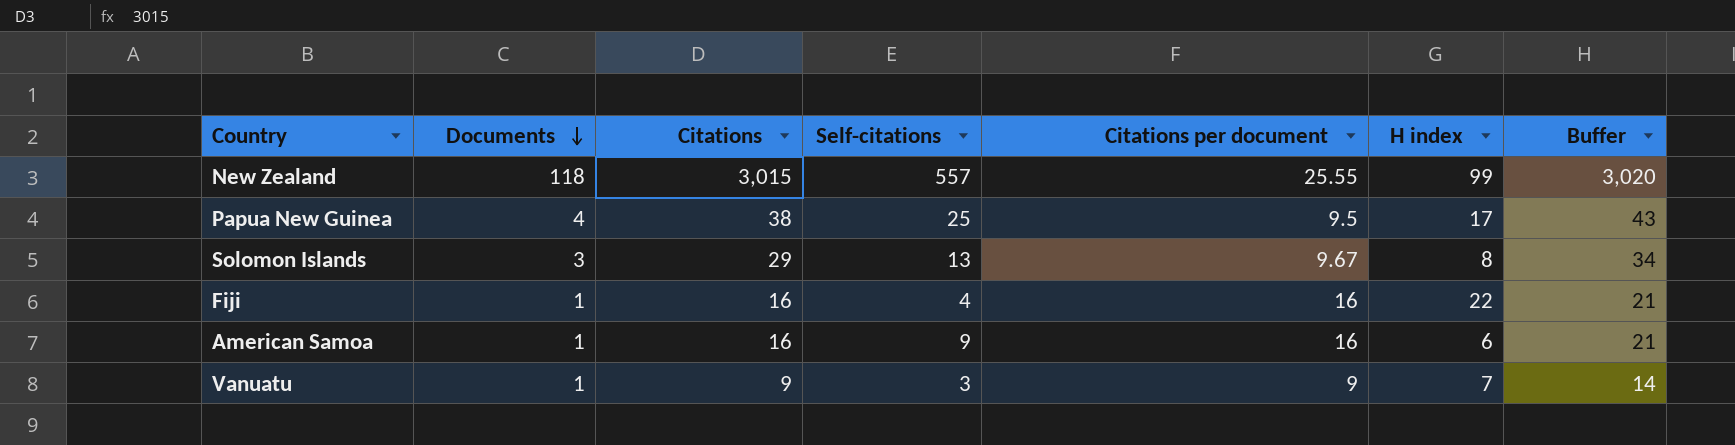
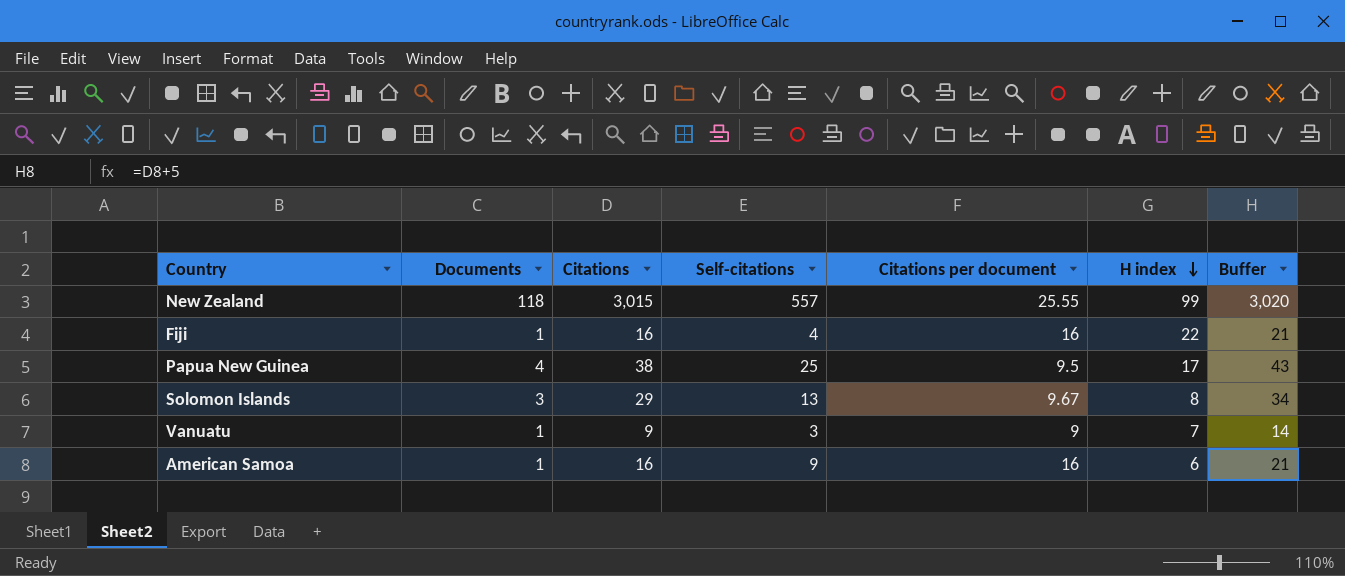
row order: Documents descending -> H index descending

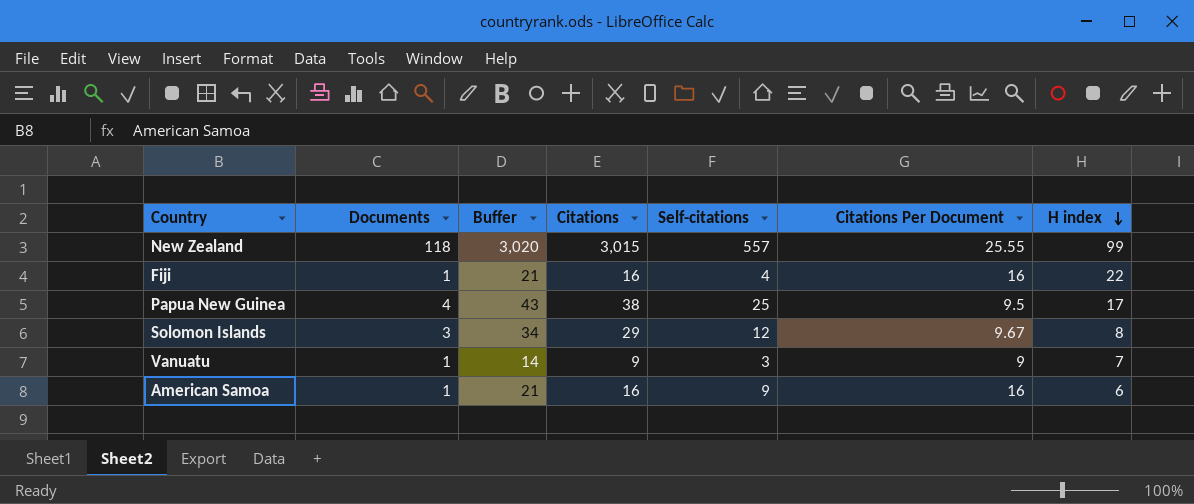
column Buffer | position: 7 -> 3
column name: Citations per document -> Citations Per Document
Solomon Islands | Self-citations: 13 -> 12

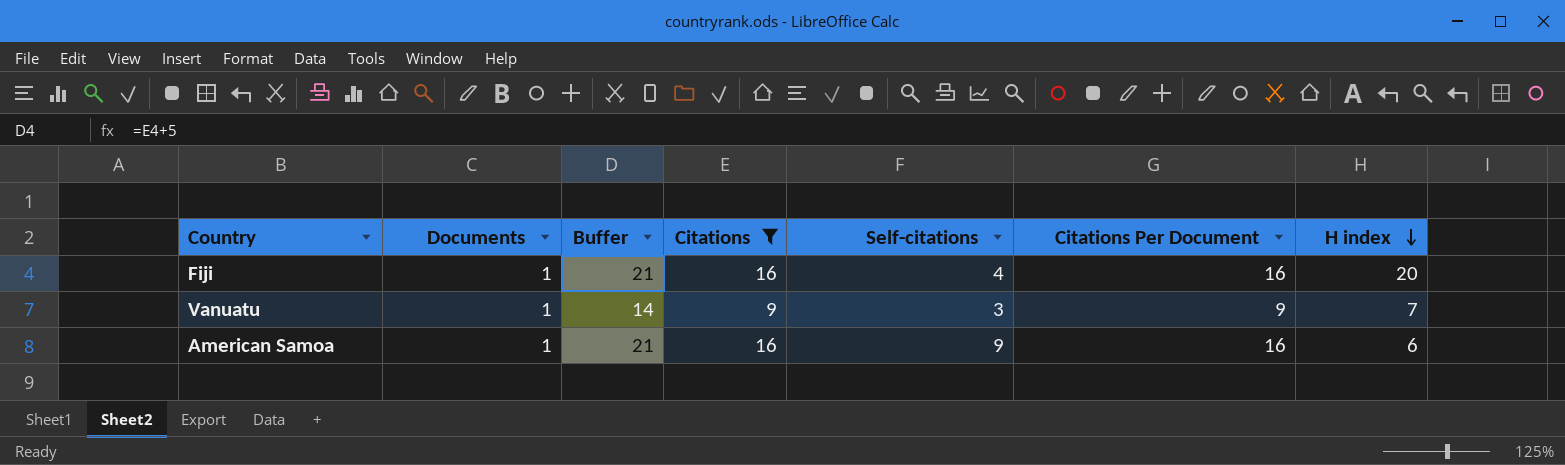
filter: none -> Citations <= 16
Fiji | H index: 22 -> 20

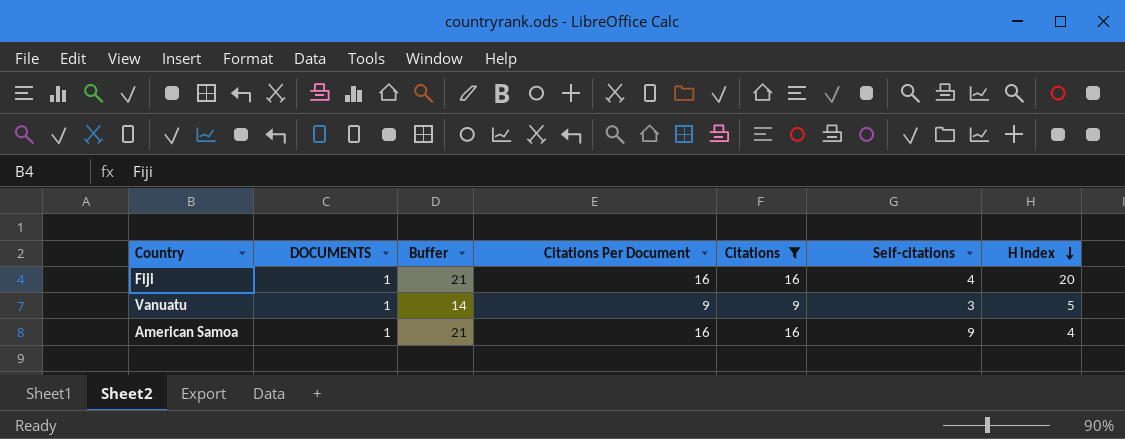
column name: Documents -> DOCUMENTS
column Citations Per Document | position: 6 -> 4
Vanuatu | H index: 7 -> 5
American Samoa | H index: 6 -> 4

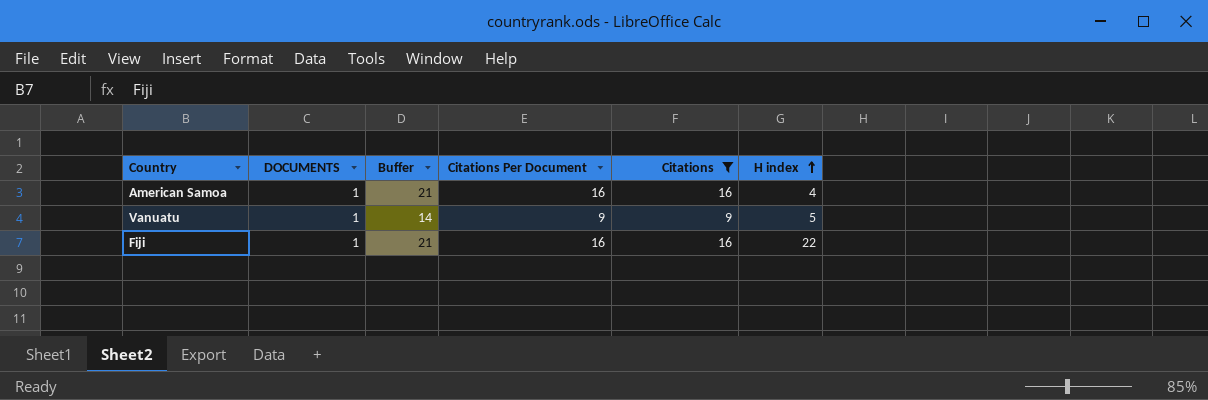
row order: H index descending -> H index ascending
column Self-citations | position: 6 -> none
Fiji | H index: 20 -> 22

